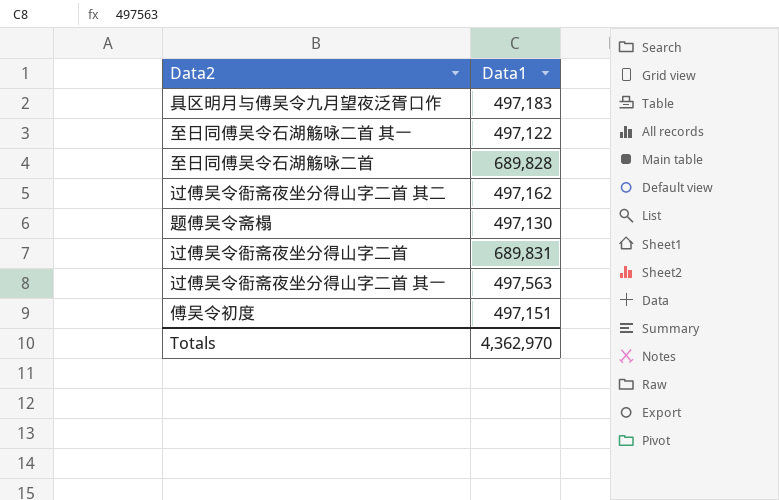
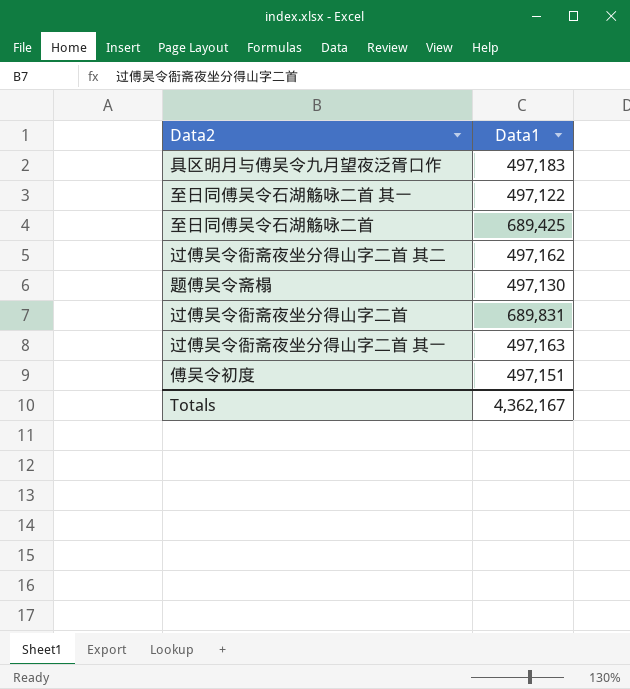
至日同傅吴令石湖觞咏二首 | Data1: 689,828 -> 689,425
过傅吴令衙斋夜坐分得山字二首 其一 | Data1: 497,563 -> 497,163
Totals | Data1: 4,362,970 -> 4,362,167

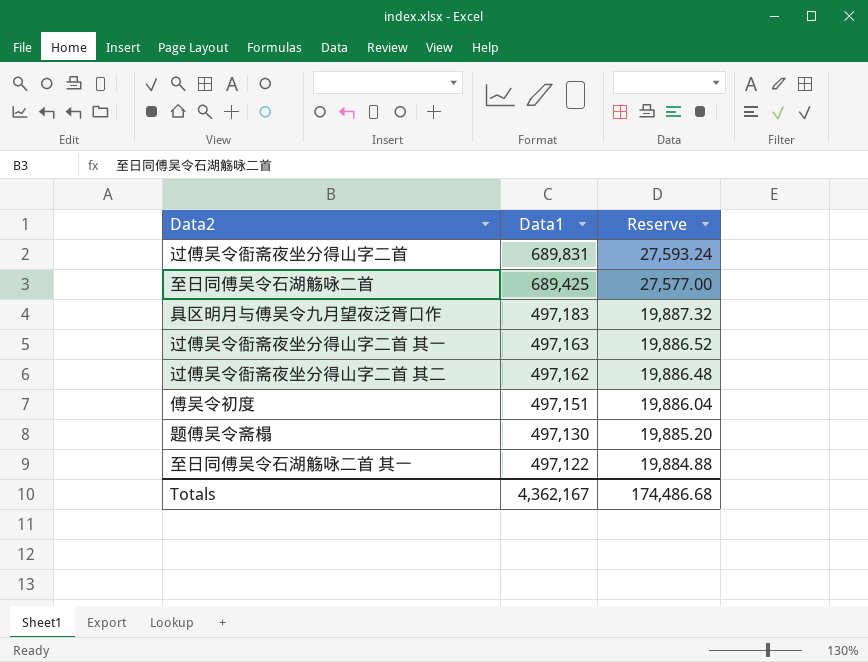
row order: none -> Data1 descending
column Reserve | formula: none -> [Data1] * 0.04

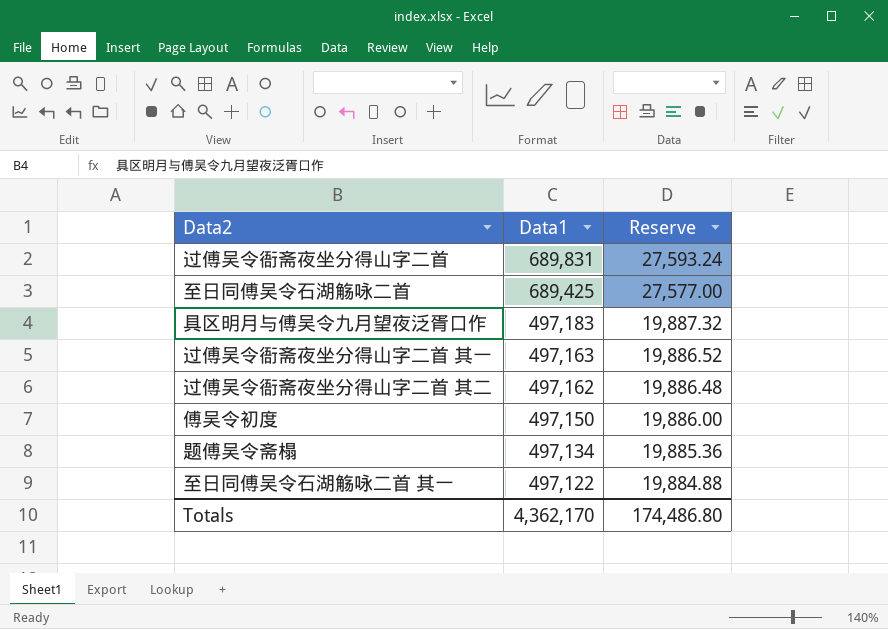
傅吴令初度 | Data1: 497,151 -> 497,150
傅吴令初度 | Reserve: 19,886.04 -> 19,886.00
题傅吴令斋榻 | Data1: 497,130 -> 497,134
题傅吴令斋榻 | Reserve: 19,885.20 -> 19,885.36
Totals | Data1: 4,362,167 -> 4,362,170
Totals | Reserve: 174,486.68 -> 174,486.80

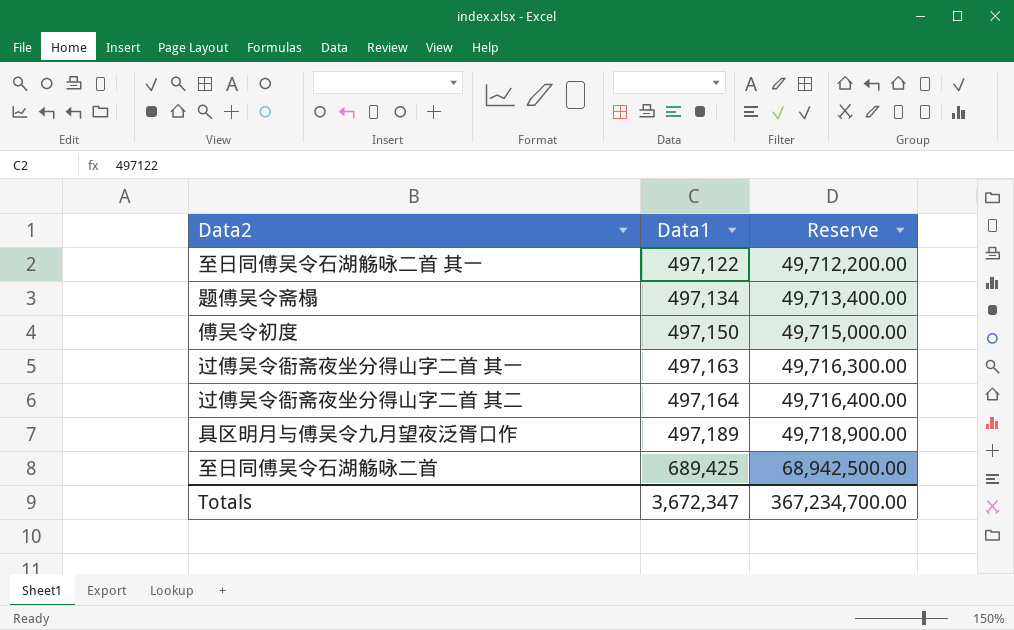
row order: Data1 descending -> Data1 ascending
column Reserve | formula: [Data1] * 0.04 -> [Data1] * 100
row 过傅吴令衙斋夜坐分得山字二首: 689,831 | 27,593.24 -> none
过傅吴令衙斋夜坐分得山字二首 其二 | Data1: 497,162 -> 497,164
具区明月与傅吴令九月望夜泛胥口作 | Data1: 497,183 -> 497,189
Totals | Data1: 4,362,170 -> 3,672,347
Totals | Reserve: 174,486.80 -> 367,234,700.00

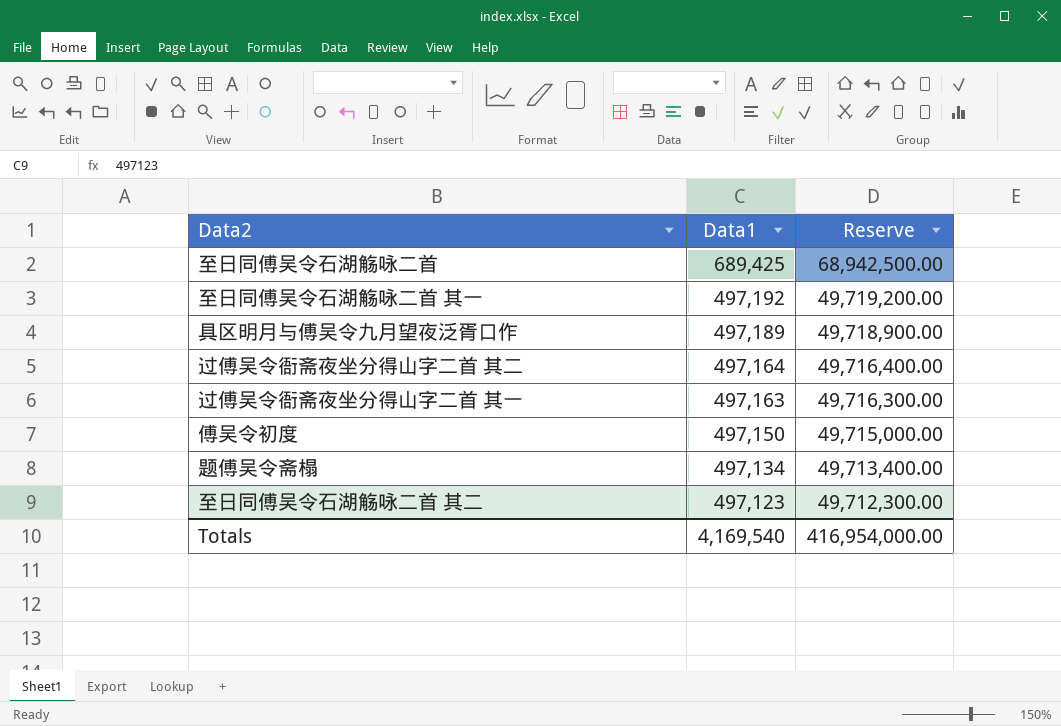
row order: Data1 ascending -> Data1 descending
至日同傅吴令石湖觞咏二首 其一 | Data1: 497,122 -> 497,192
至日同傅吴令石湖觞咏二首 其一 | Reserve: 49,712,200.00 -> 49,719,200.00
row 至日同傅吴令石湖觞咏二首 其二: none -> 497,123 | 49,712,300.00
Totals | Data1: 3,672,347 -> 4,169,540
Totals | Reserve: 367,234,700.00 -> 416,954,000.00

